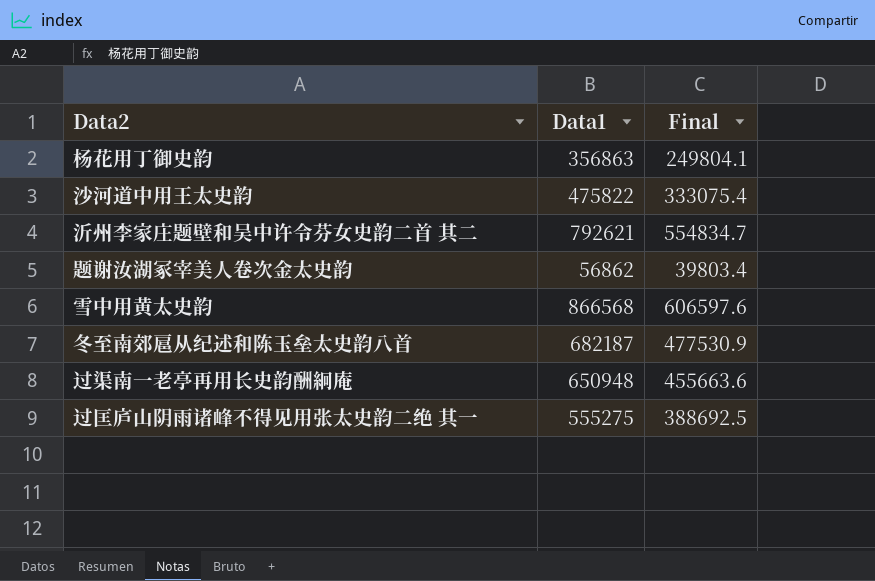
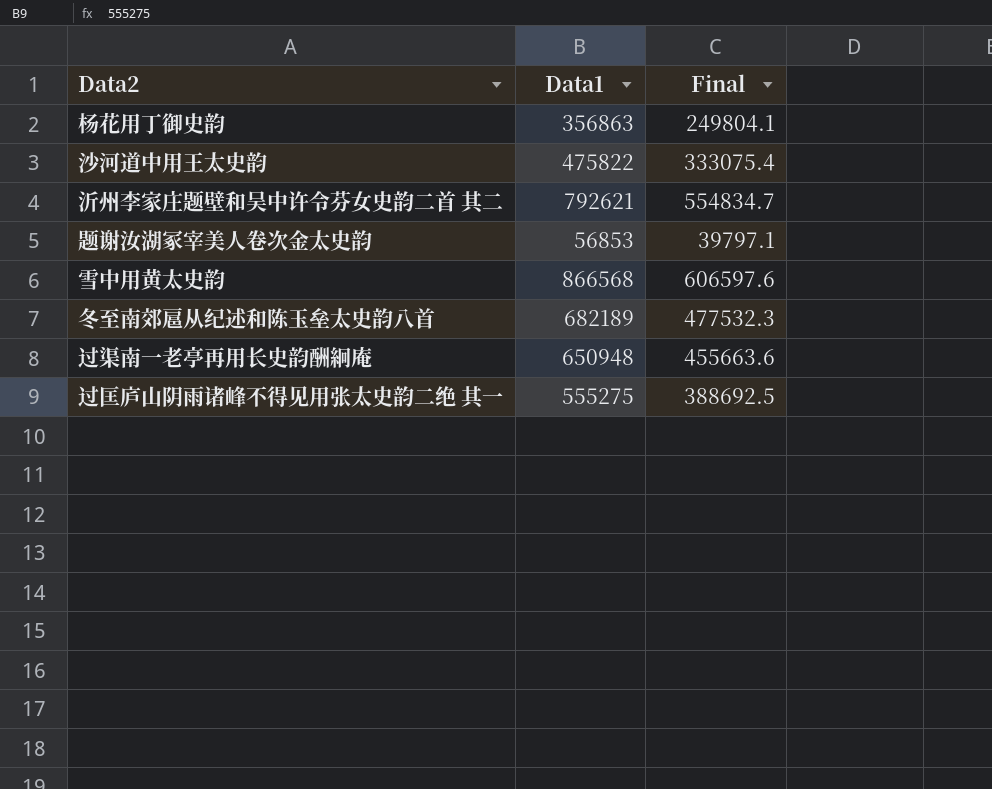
题谢汝湖冢宰美人卷次金太史韵 | Data1: 56862 -> 56853
题谢汝湖冢宰美人卷次金太史韵 | Final: 39803.4 -> 39797.1
冬至南郊扈从纪述和陈玉垒太史韵八首 | Data1: 682187 -> 682189
冬至南郊扈从纪述和陈玉垒太史韵八首 | Final: 477530.9 -> 477532.3

